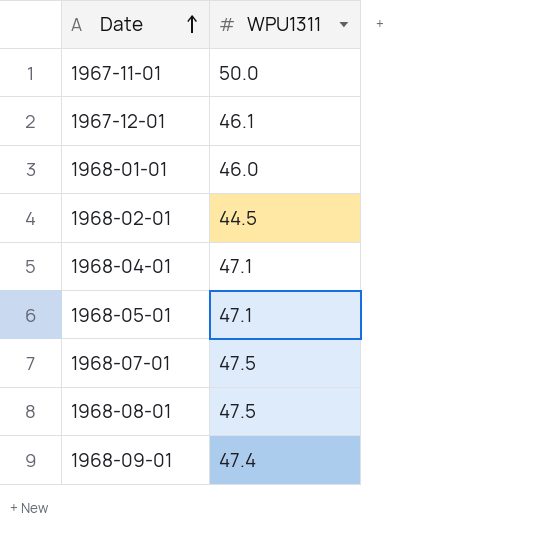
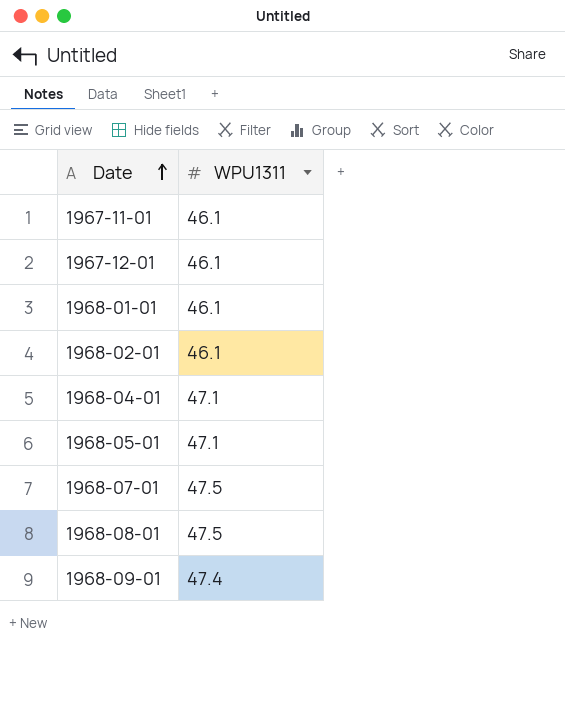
1967-11-01 | WPU1311: 50.0 -> 46.1
1968-01-01 | WPU1311: 46.0 -> 46.1
1968-02-01 | WPU1311: 44.5 -> 46.1

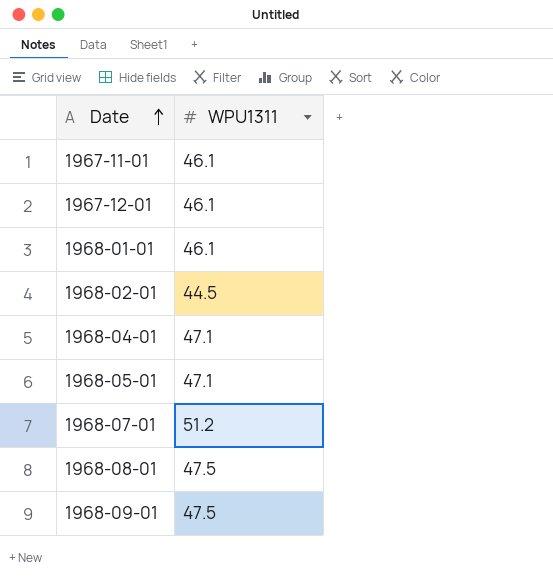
1968-02-01 | WPU1311: 46.1 -> 44.5
1968-07-01 | WPU1311: 47.5 -> 51.2
1968-09-01 | WPU1311: 47.4 -> 47.5

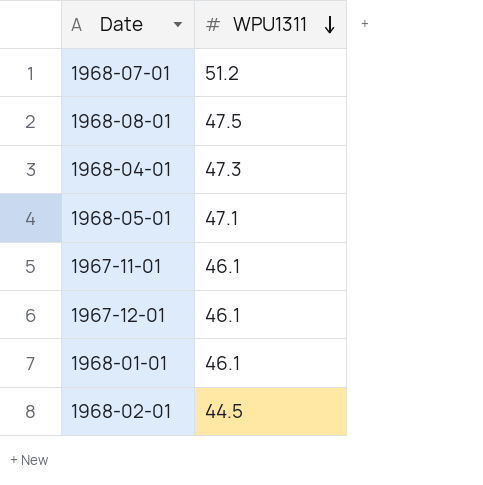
row order: Date ascending -> WPU1311 descending
row 1968-09-01: 47.5 -> none
1968-04-01 | WPU1311: 47.1 -> 47.3

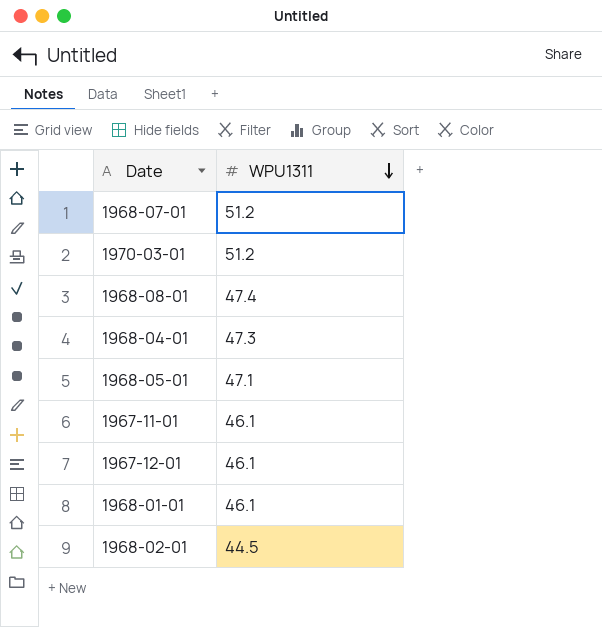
row 1970-03-01: none -> 51.2
1968-08-01 | WPU1311: 47.5 -> 47.4

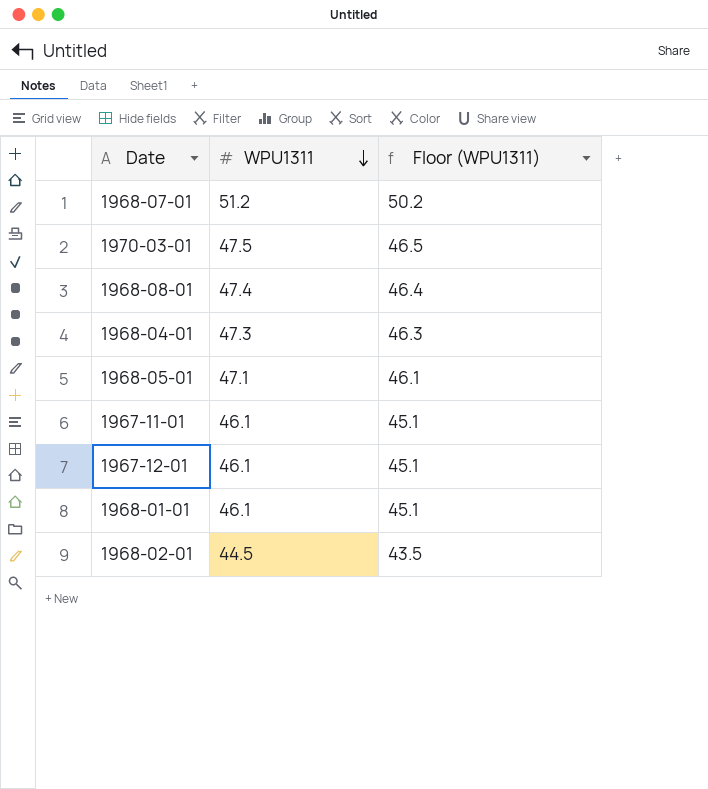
column Floor (WPU1311) | formula: none -> [WPU1311] - 1
1970-03-01 | WPU1311: 51.2 -> 47.5

